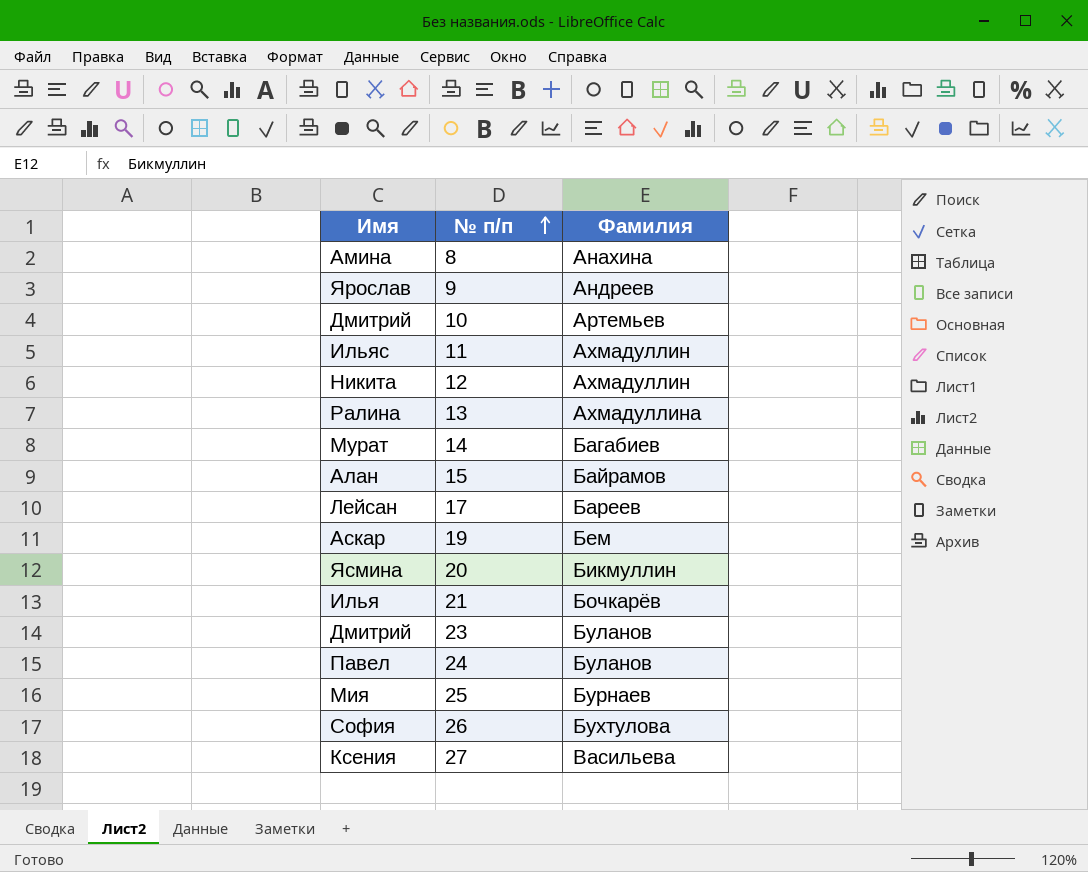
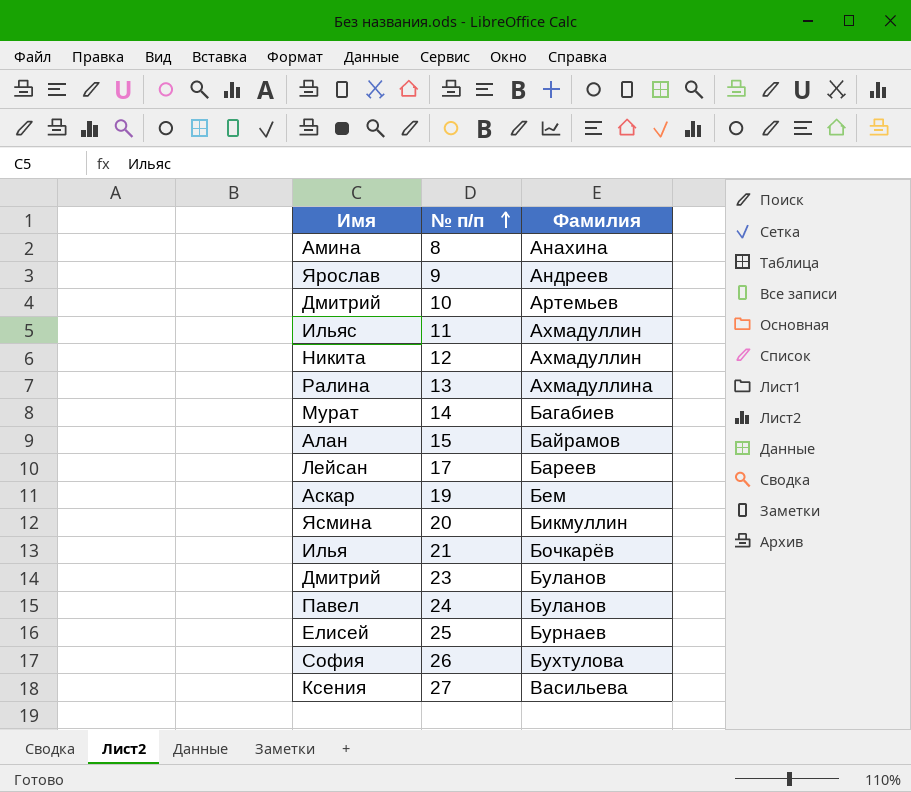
25 | Имя: Мия -> Елисей

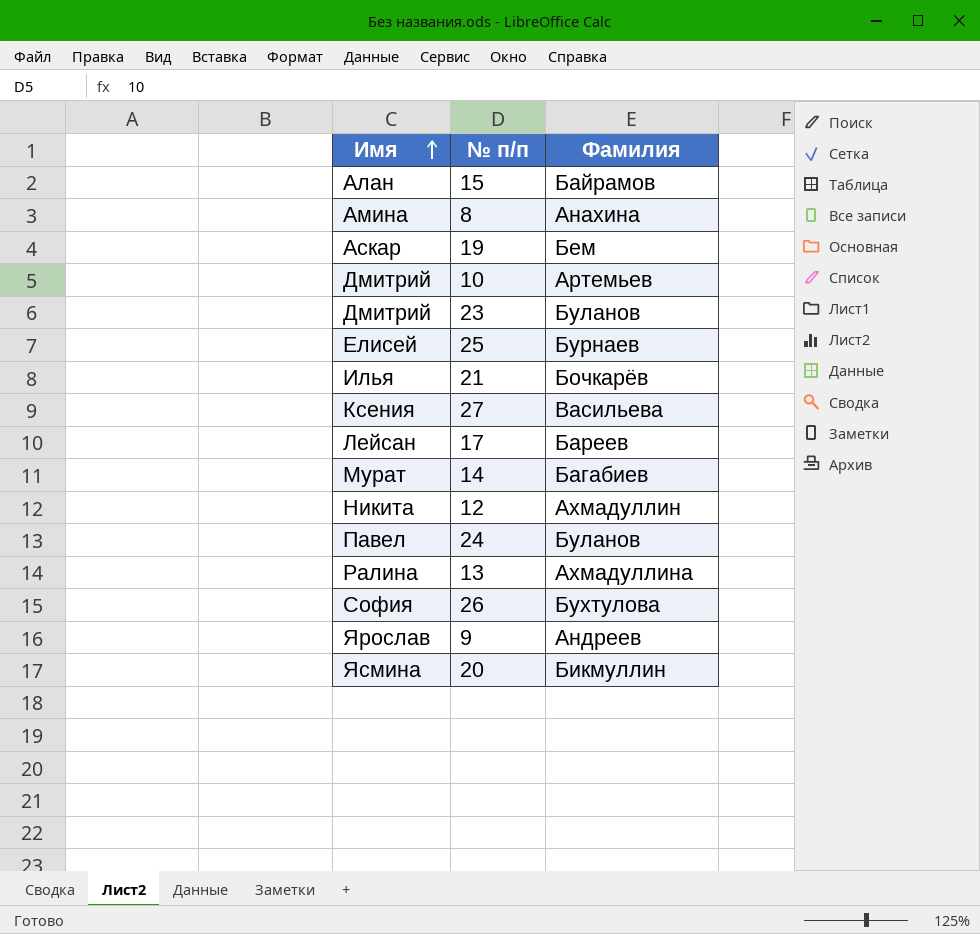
row order: № п/п ascending -> Имя ascending
row 11: Ильяс | Ахмадуллин -> none

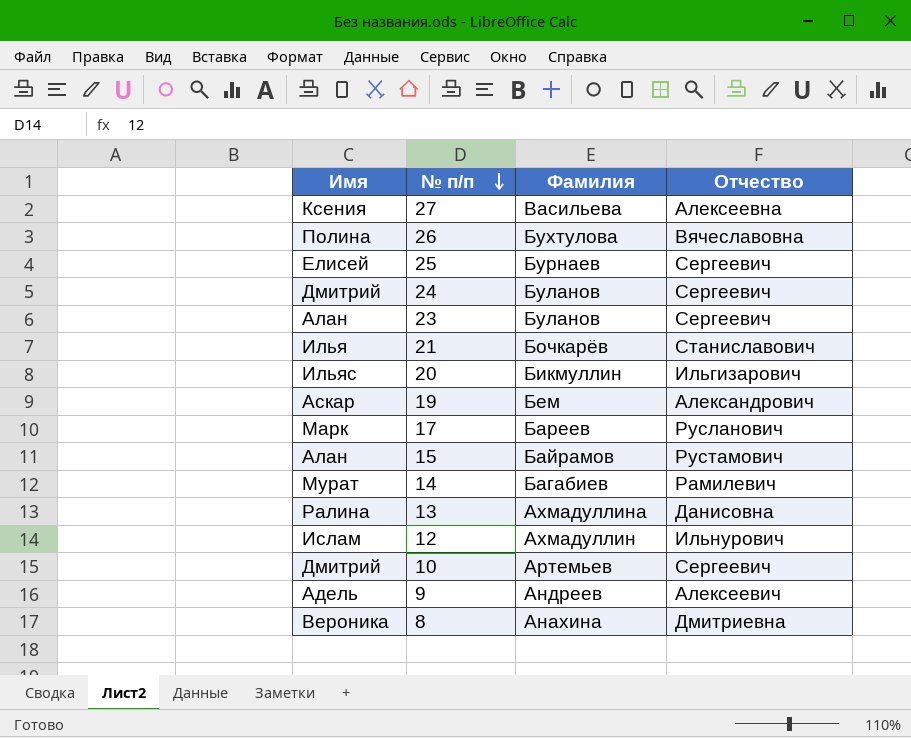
row order: Имя ascending -> № п/п descending
column Отчество | position: none -> 4
26 | Имя: София -> Полина
24 | Имя: Павел -> Дмитрий
23 | Имя: Дмитрий -> Алан
20 | Имя: Ясмина -> Ильяс
17 | Имя: Лейсан -> Марк
12 | Имя: Никита -> Ислам
9 | Имя: Ярослав -> Адель
8 | Имя: Амина -> Вероника

